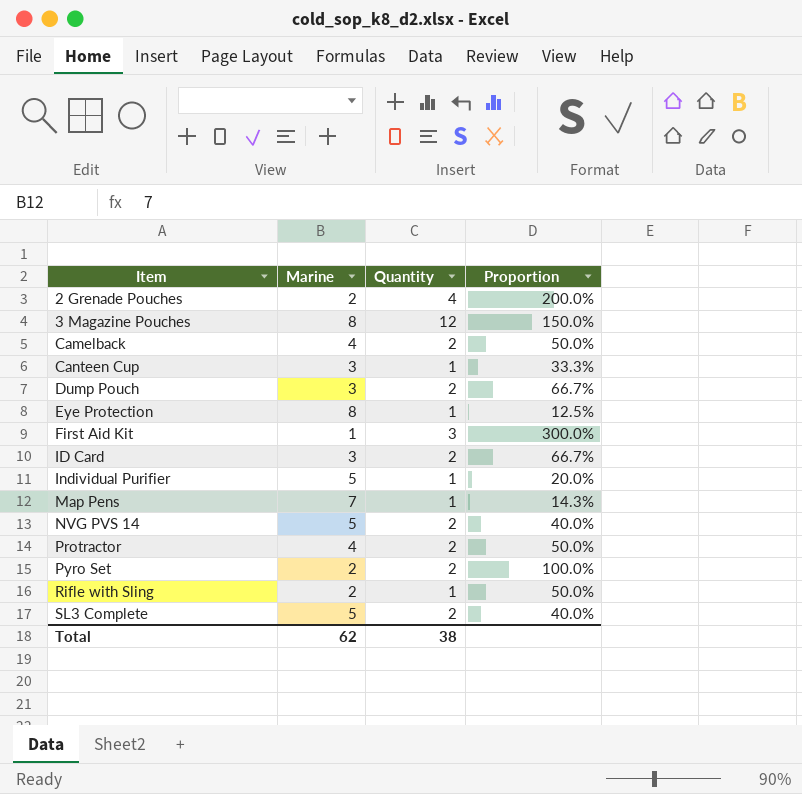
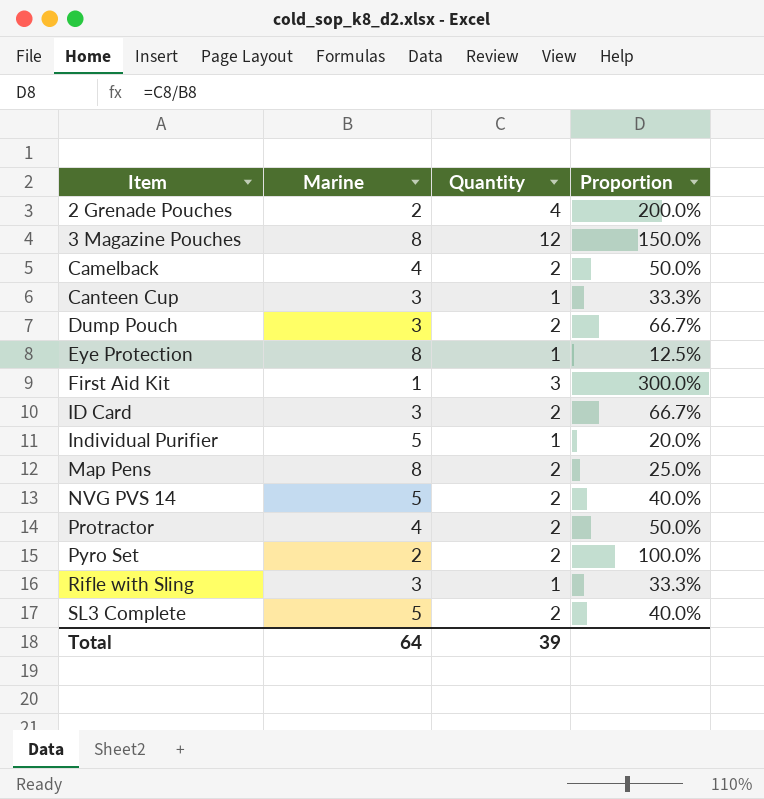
Map Pens | Marine: 7 -> 8
Map Pens | Quantity: 1 -> 2
Map Pens | Proportion: 14.3% -> 25.0%
Rifle with Sling | Marine: 2 -> 3
Rifle with Sling | Proportion: 50.0% -> 33.3%
Total | Marine: 62 -> 64
Total | Quantity: 38 -> 39

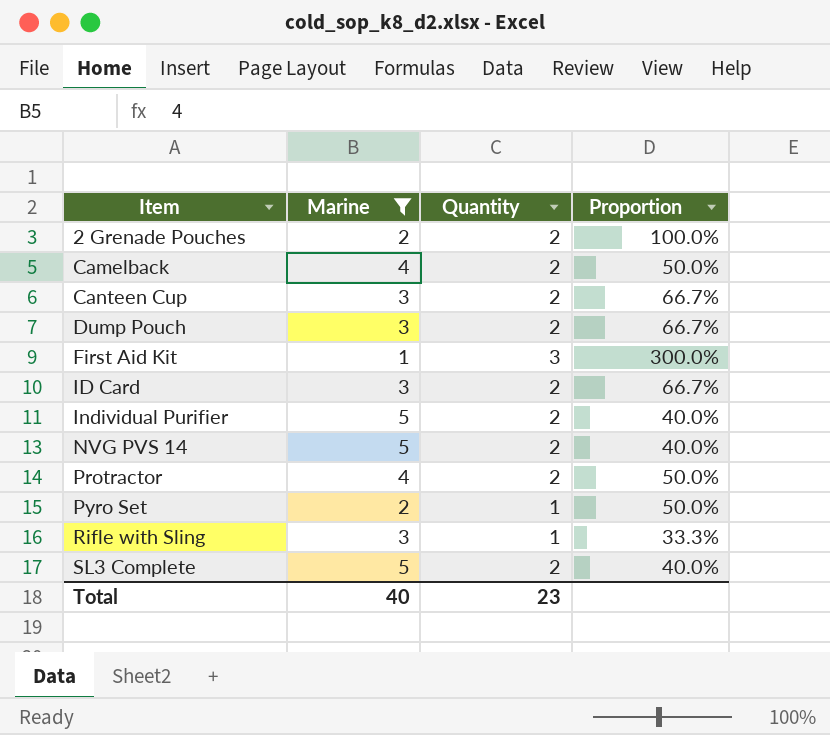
filter: none -> Marine != 8
2 Grenade Pouches | Quantity: 4 -> 2
2 Grenade Pouches | Proportion: 200.0% -> 100.0%
Canteen Cup | Quantity: 1 -> 2
Canteen Cup | Proportion: 33.3% -> 66.7%
Individual Purifier | Quantity: 1 -> 2
Individual Purifier | Proportion: 20.0% -> 40.0%
Pyro Set | Quantity: 2 -> 1
Pyro Set | Proportion: 100.0% -> 50.0%
Total | Marine: 64 -> 40
Total | Quantity: 39 -> 23

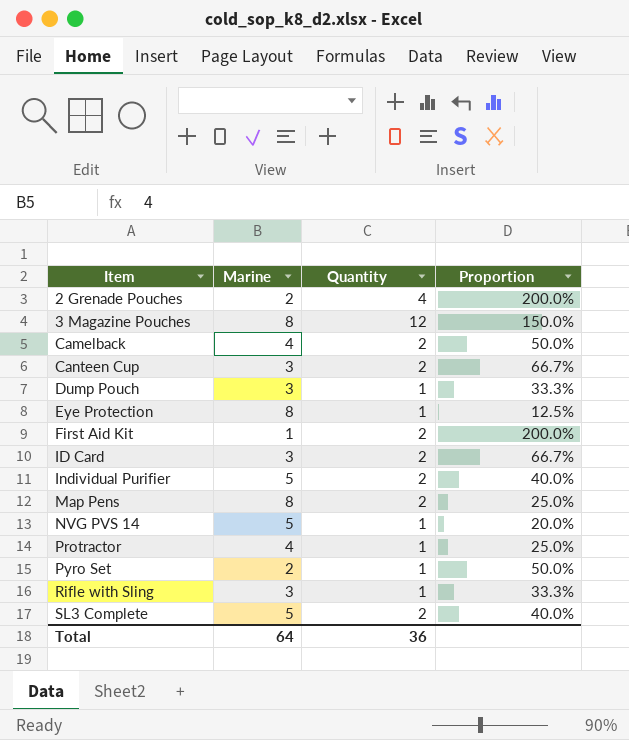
filter: Marine != 8 -> none
2 Grenade Pouches | Quantity: 2 -> 4
2 Grenade Pouches | Proportion: 100.0% -> 200.0%
Dump Pouch | Quantity: 2 -> 1
Dump Pouch | Proportion: 66.7% -> 33.3%
First Aid Kit | Quantity: 3 -> 2
First Aid Kit | Proportion: 300.0% -> 200.0%
NVG PVS 14 | Quantity: 2 -> 1
NVG PVS 14 | Proportion: 40.0% -> 20.0%
Protractor | Quantity: 2 -> 1
Protractor | Proportion: 50.0% -> 25.0%
Total | Marine: 40 -> 64
Total | Quantity: 23 -> 36

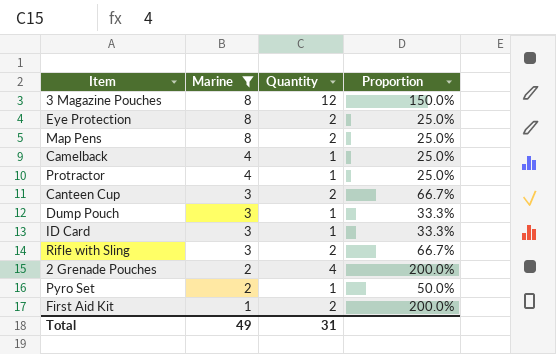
filter: none -> Marine != 5
row order: Item ascending -> Marine descending
Eye Protection | Quantity: 1 -> 2
Eye Protection | Proportion: 12.5% -> 25.0%
Camelback | Quantity: 2 -> 1
Camelback | Proportion: 50.0% -> 25.0%
ID Card | Quantity: 2 -> 1
ID Card | Proportion: 66.7% -> 33.3%
Rifle with Sling | Quantity: 1 -> 2
Rifle with Sling | Proportion: 33.3% -> 66.7%
Total | Marine: 64 -> 49
Total | Quantity: 36 -> 31

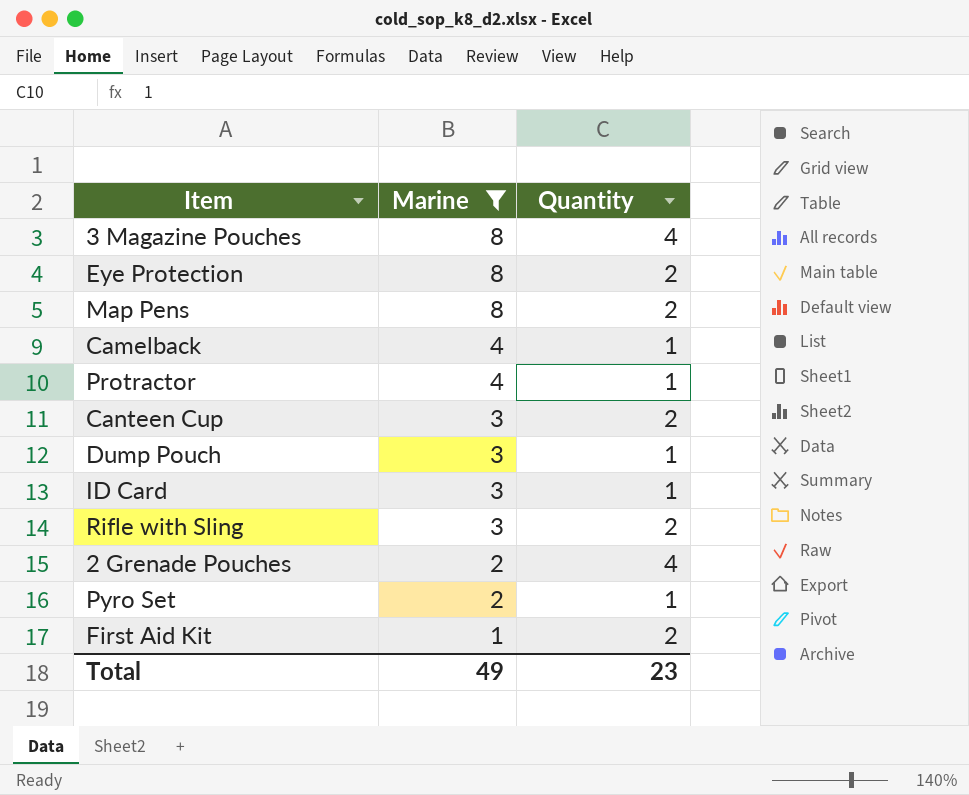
column Proportion | formula: [Quantity] / [Marine] -> none
3 Magazine Pouches | Quantity: 12 -> 4
Total | Quantity: 31 -> 23

